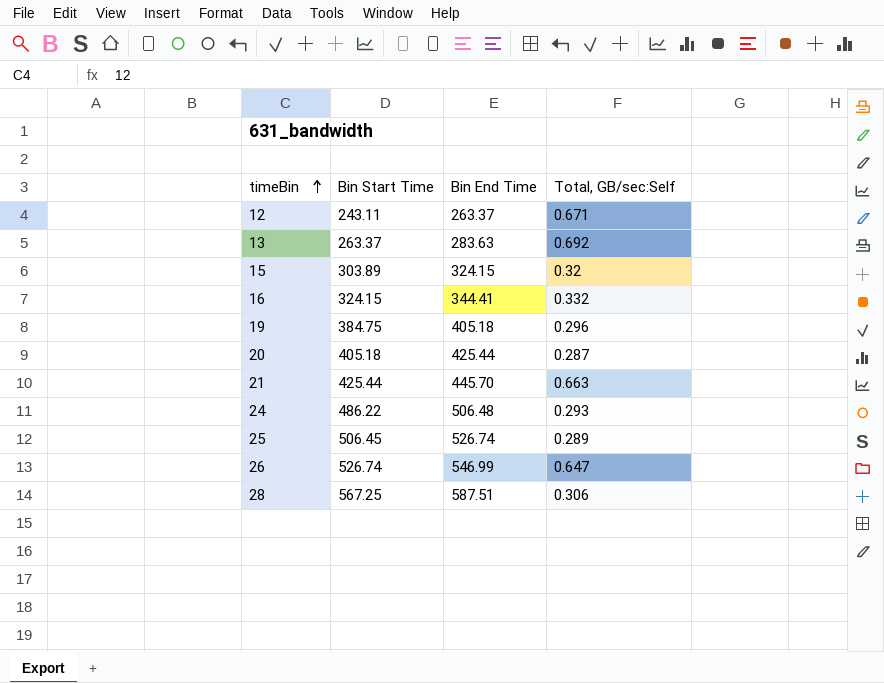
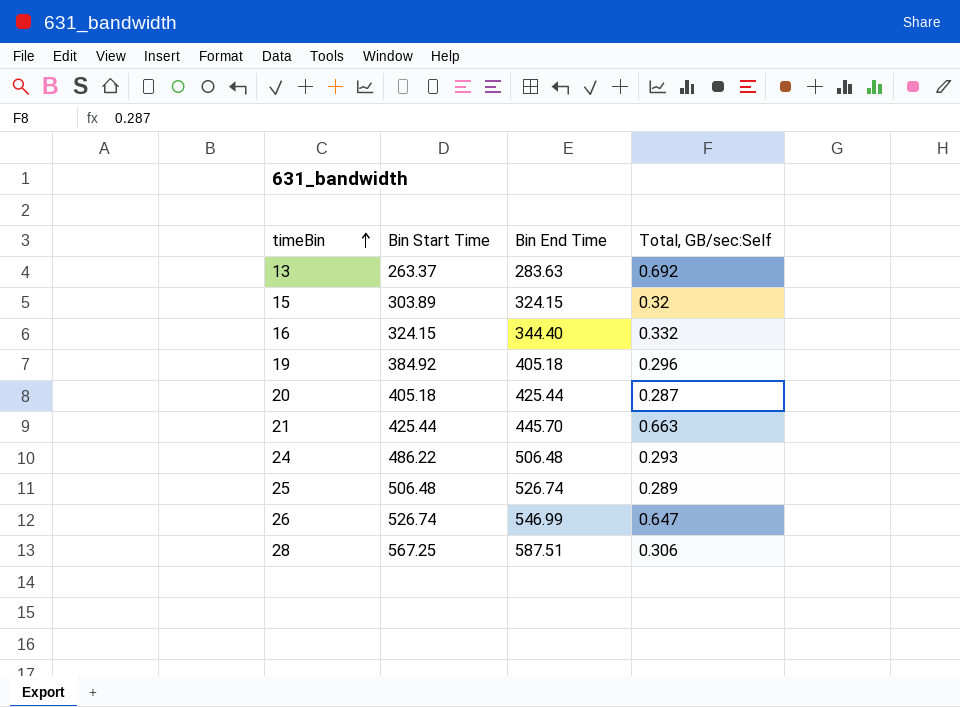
row 12: 243.11 | 263.37 | 0.671 -> none
16 | Bin End Time: 344.41 -> 344.40
19 | Bin Start Time: 384.75 -> 384.92
25 | Bin Start Time: 506.45 -> 506.48

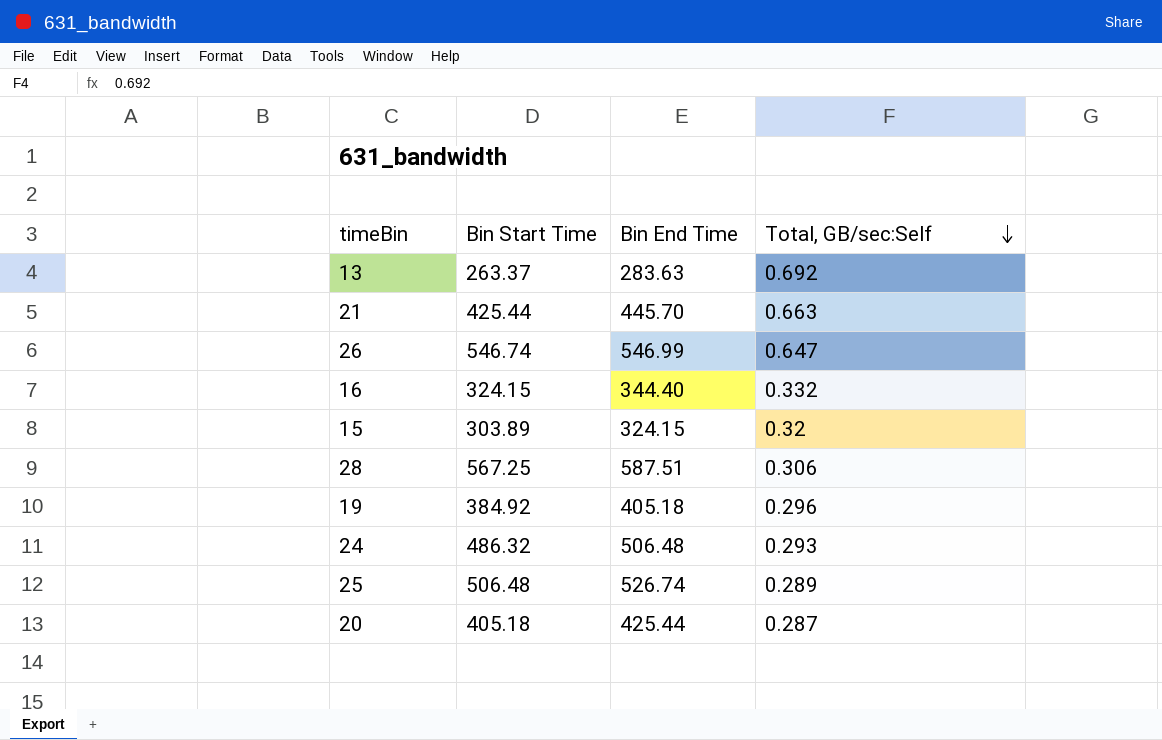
row order: timeBin ascending -> Total, GB/sec:Self descending
26 | Bin Start Time: 526.74 -> 546.74
24 | Bin Start Time: 486.22 -> 486.32

